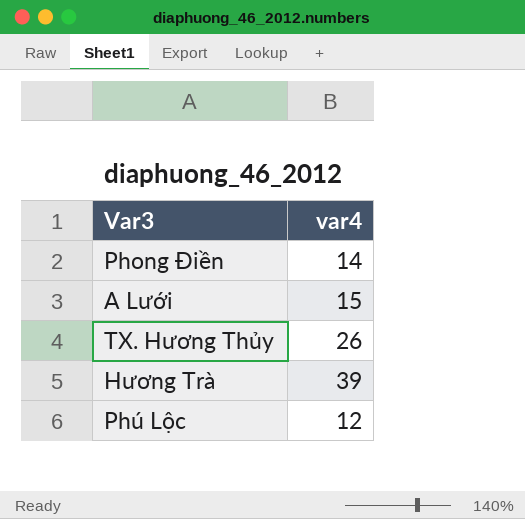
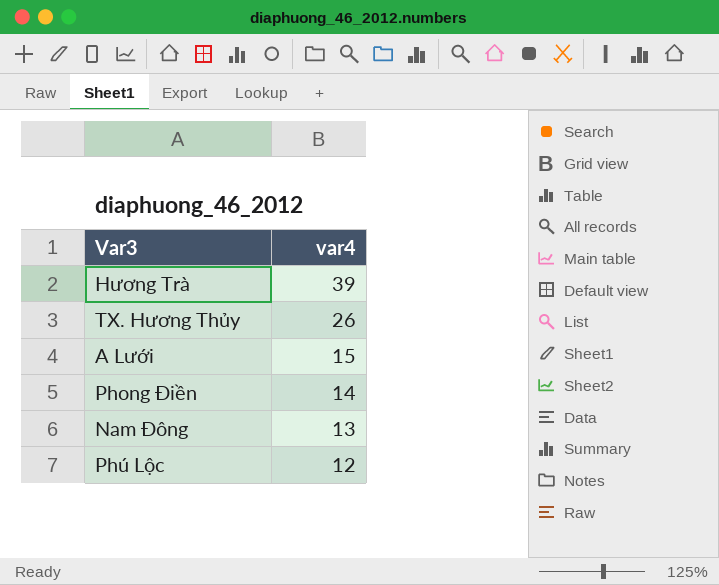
row order: none -> var4 descending
row Nam Đông: none -> 13

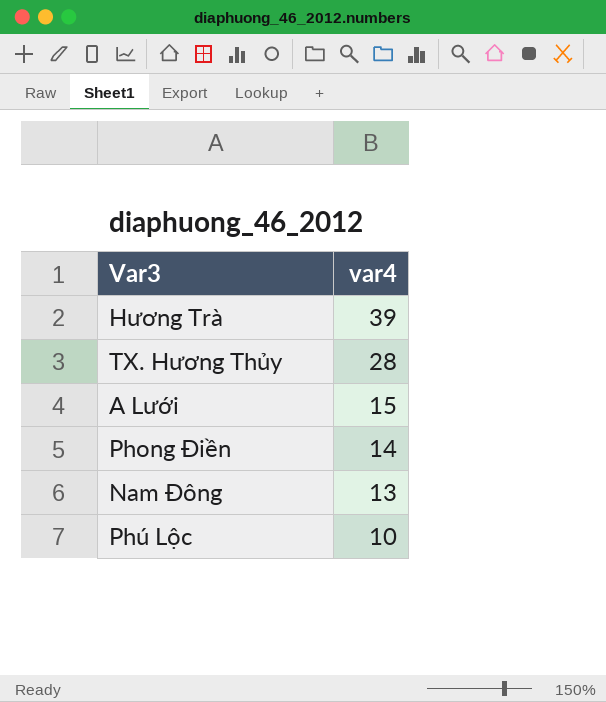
TX. Hương Thủy | var4: 26 -> 28
Phú Lộc | var4: 12 -> 10

